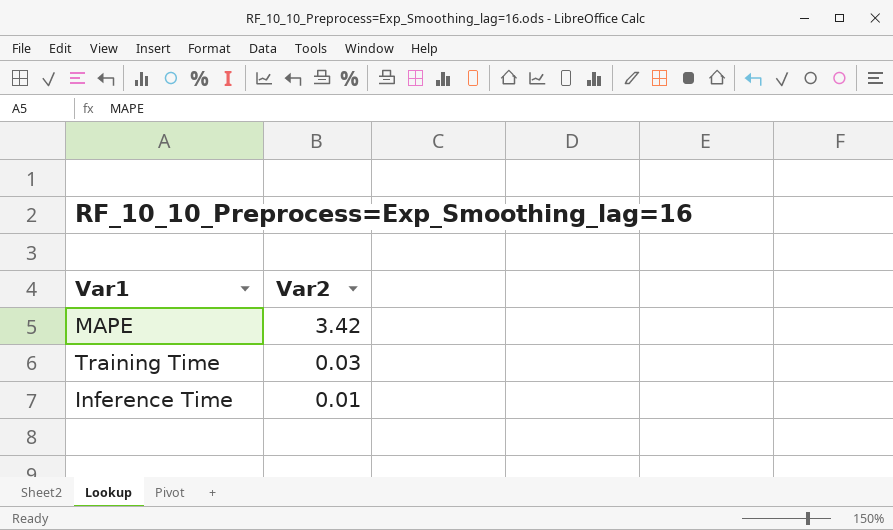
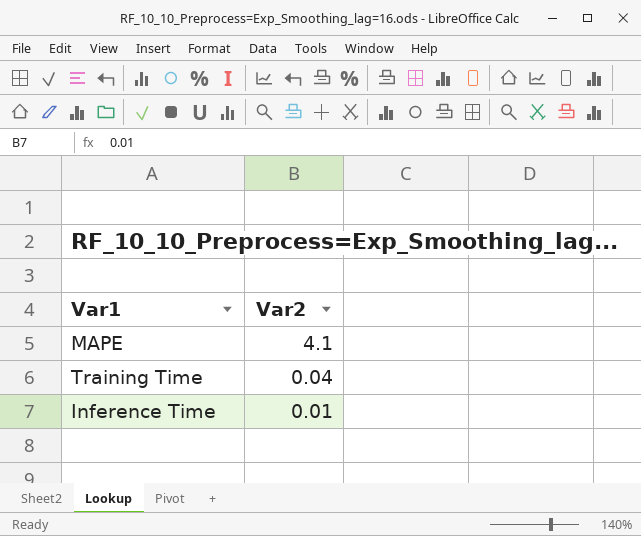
MAPE | Var2: 3.42 -> 4.1
Training Time | Var2: 0.03 -> 0.04

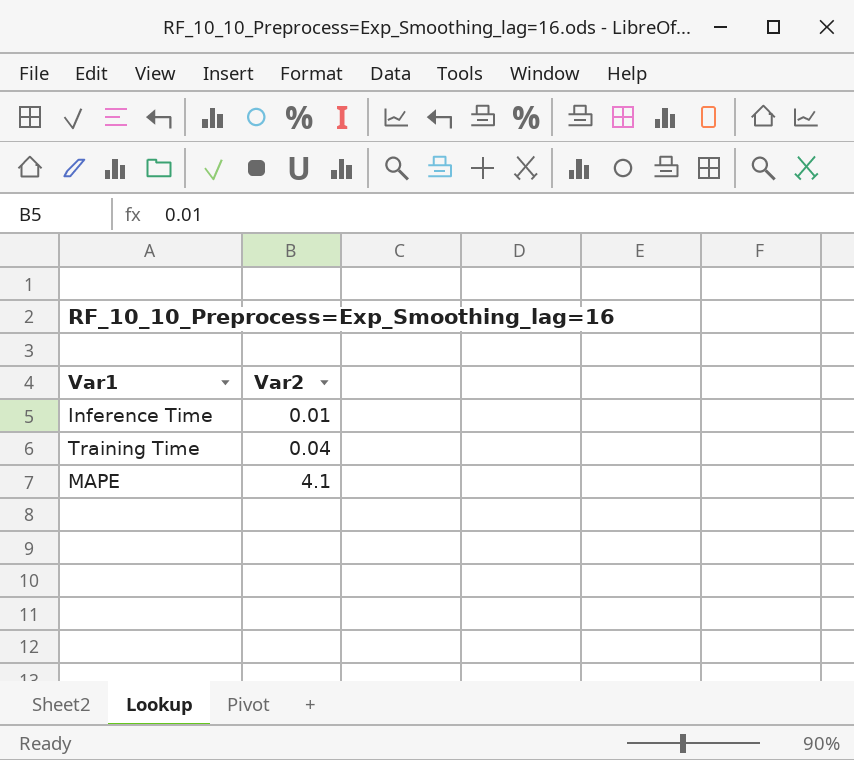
row order: Var2 descending -> Var2 ascending

